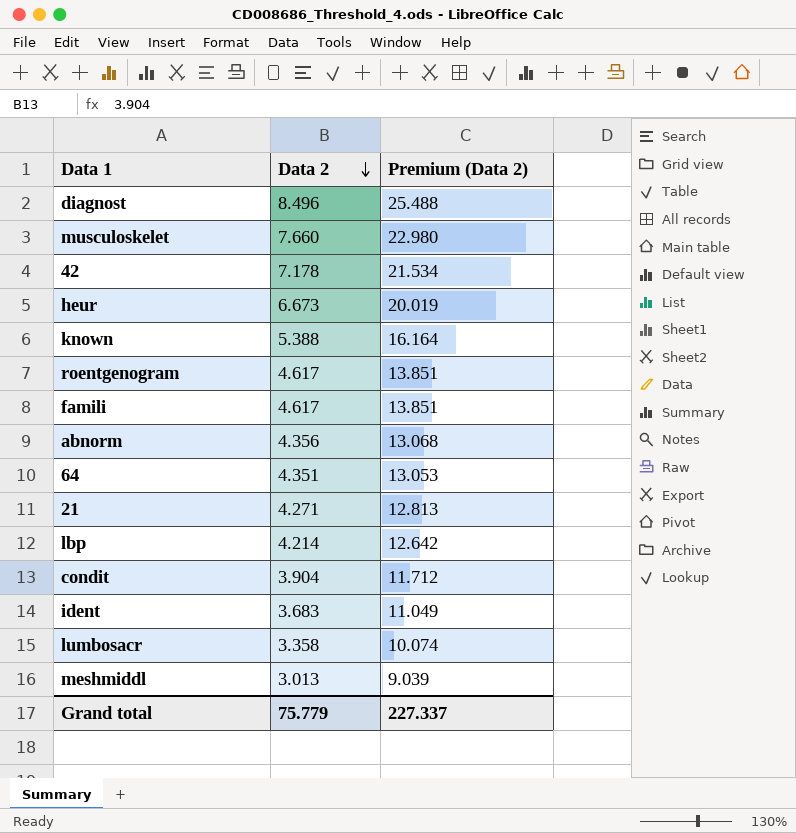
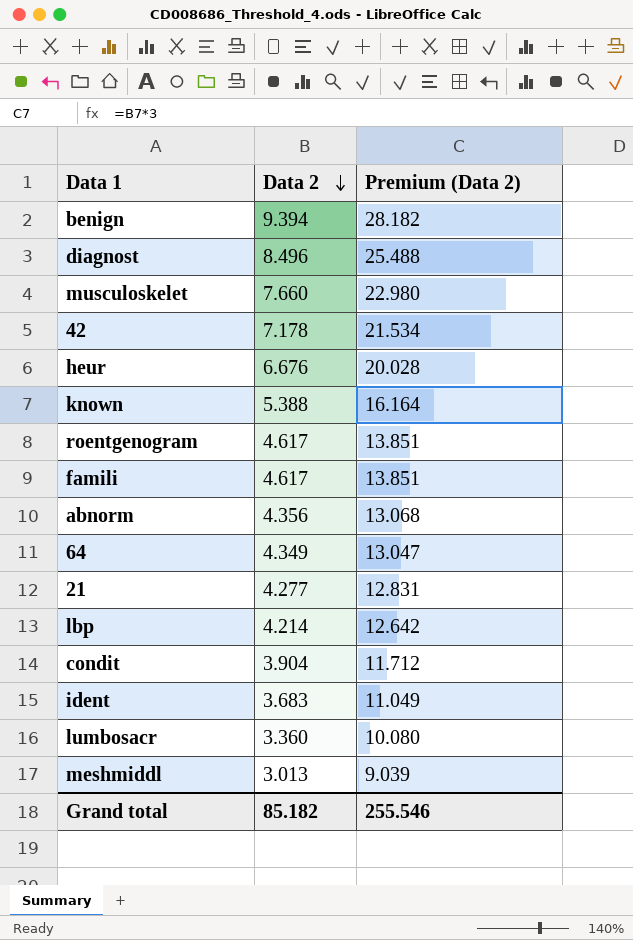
row benign: none -> 9.394 | 28.182
heur | Data 2: 6.673 -> 6.676
heur | Premium (Data 2): 20.019 -> 20.028
64 | Data 2: 4.351 -> 4.349
64 | Premium (Data 2): 13.053 -> 13.047
21 | Data 2: 4.271 -> 4.277
21 | Premium (Data 2): 12.813 -> 12.831
lumbosacr | Data 2: 3.358 -> 3.360
lumbosacr | Premium (Data 2): 10.074 -> 10.080
Grand total | Data 2: 75.779 -> 85.182
Grand total | Premium (Data 2): 227.337 -> 255.546

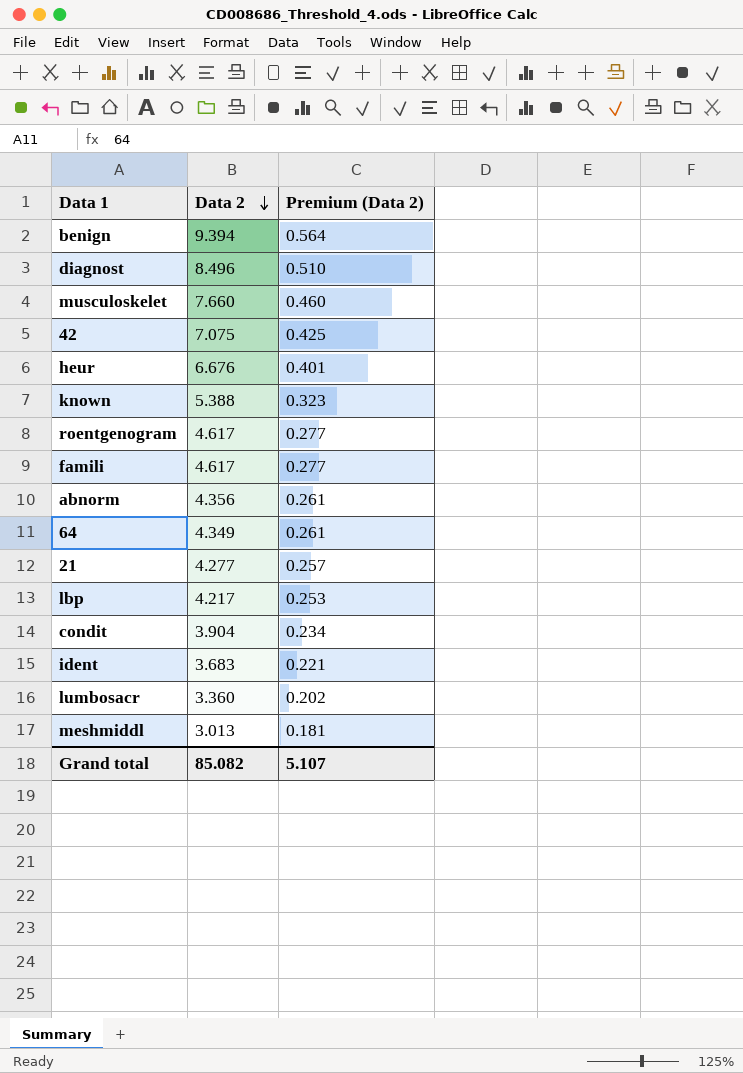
column Premium (Data 2) | formula: [Data 2] * 3 -> [Data 2] * 0.06
42 | Data 2: 7.178 -> 7.075
lbp | Data 2: 4.214 -> 4.217
Grand total | Data 2: 85.182 -> 85.082
Grand total | Premium (Data 2): 255.546 -> 5.107

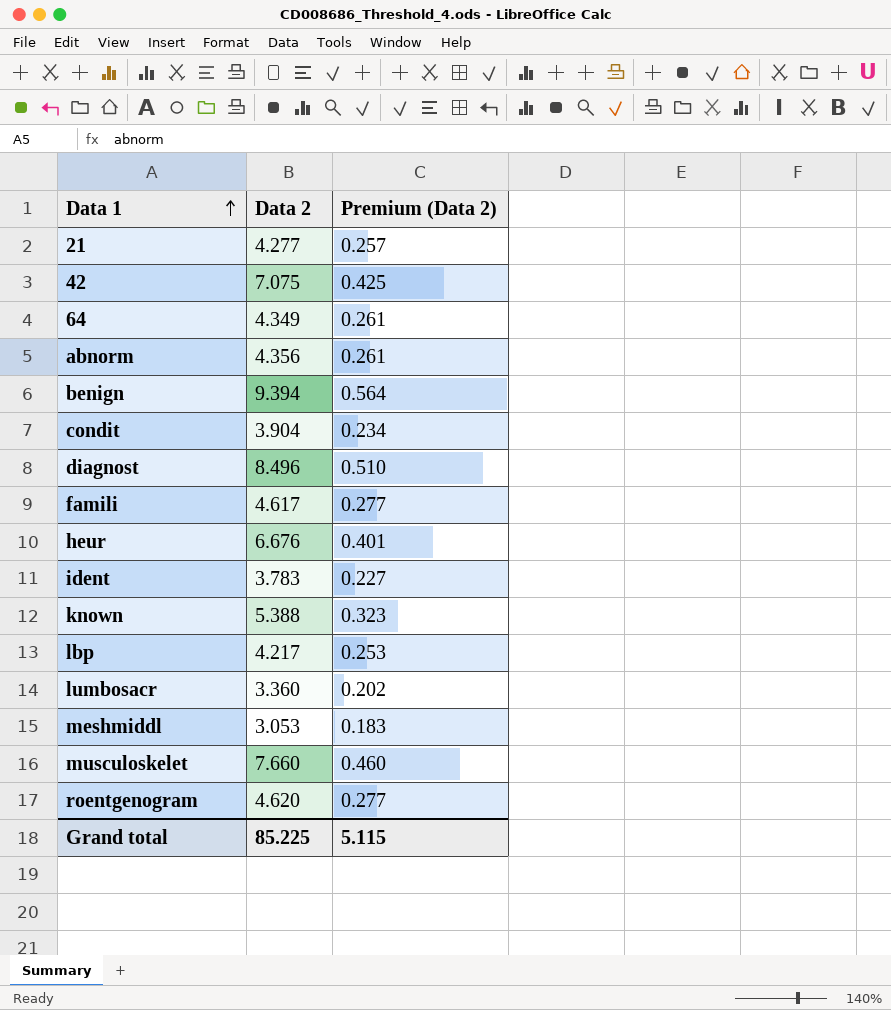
row order: Data 2 descending -> Data 1 ascending
ident | Data 2: 3.683 -> 3.783
ident | Premium (Data 2): 0.221 -> 0.227
meshmiddl | Data 2: 3.013 -> 3.053
meshmiddl | Premium (Data 2): 0.181 -> 0.183
roentgenogram | Data 2: 4.617 -> 4.620
Grand total | Data 2: 85.082 -> 85.225
Grand total | Premium (Data 2): 5.107 -> 5.115

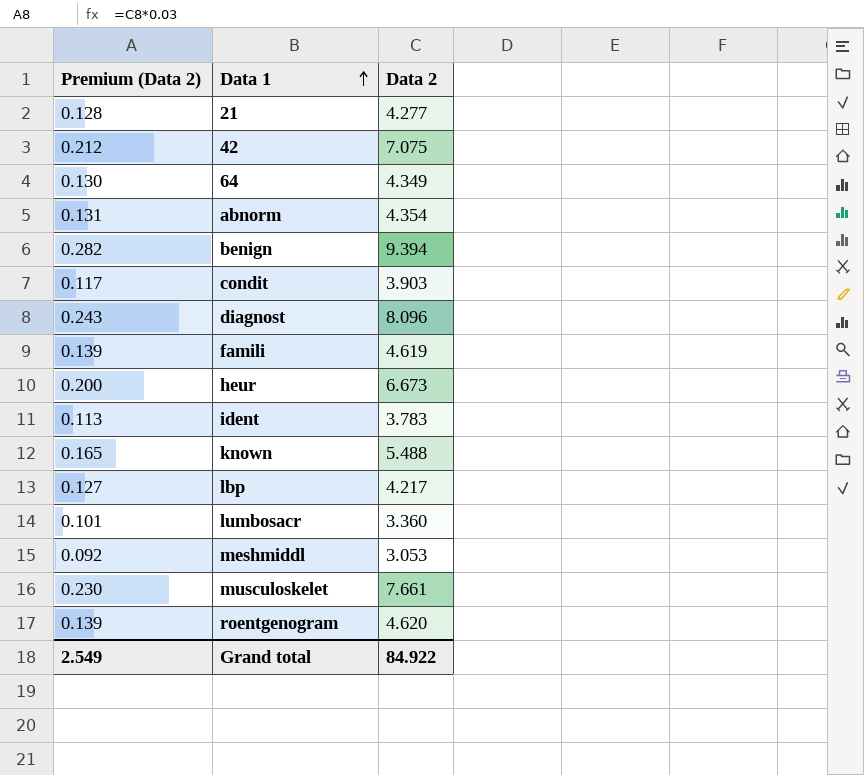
column Premium (Data 2) | formula: [Data 2] * 0.06 -> [Data 2] * 0.03
column Premium (Data 2) | position: 3 -> 1
abnorm | Data 2: 4.356 -> 4.354
condit | Data 2: 3.904 -> 3.903
diagnost | Data 2: 8.496 -> 8.096
famili | Data 2: 4.617 -> 4.619
heur | Data 2: 6.676 -> 6.673
known | Data 2: 5.388 -> 5.488
musculoskelet | Data 2: 7.660 -> 7.661
Grand total | Premium (Data 2): 5.115 -> 2.549
Grand total | Data 2: 85.225 -> 84.922

